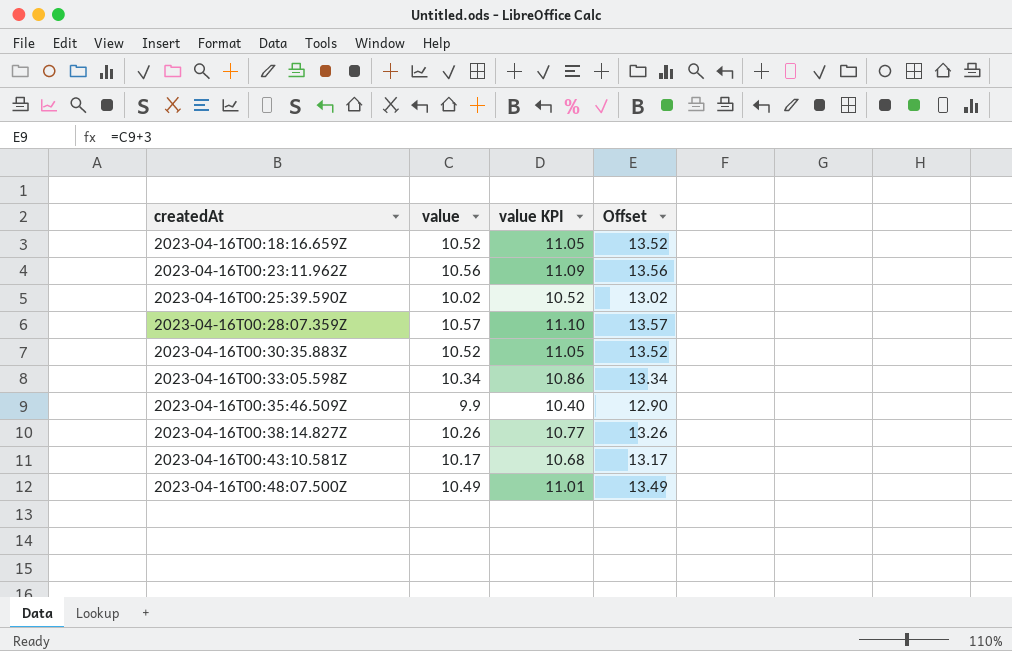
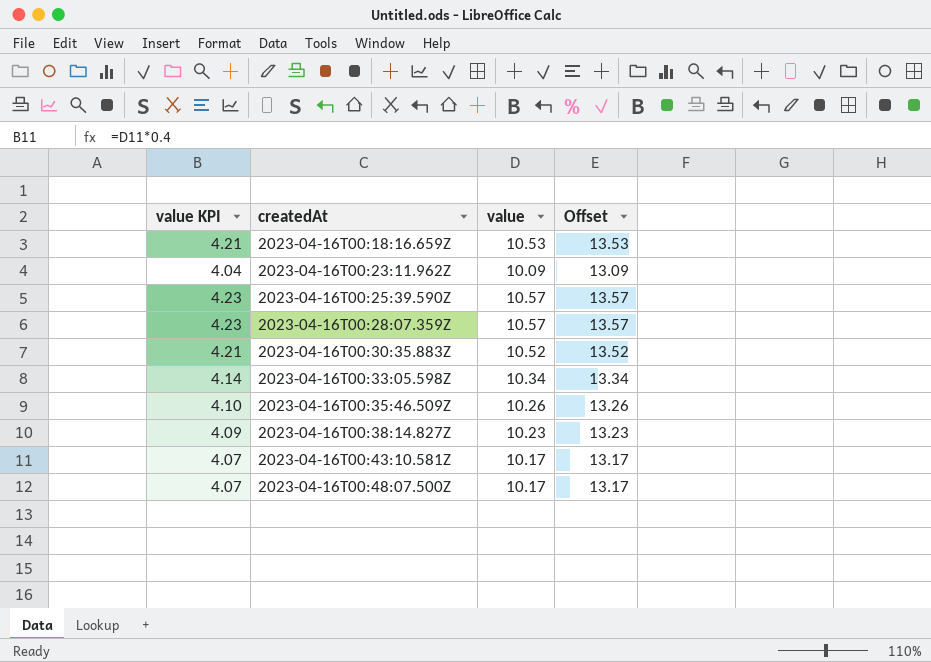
column value KPI | formula: [value] * 1.05 -> [value] * 0.4
column value KPI | position: 3 -> 1
2023-04-16T00:18:16.659Z | value: 10.52 -> 10.53
2023-04-16T00:18:16.659Z | Offset: 13.52 -> 13.53
2023-04-16T00:23:11.962Z | value: 10.56 -> 10.09
2023-04-16T00:23:11.962Z | Offset: 13.56 -> 13.09
2023-04-16T00:25:39.590Z | value: 10.02 -> 10.57
2023-04-16T00:25:39.590Z | Offset: 13.02 -> 13.57
2023-04-16T00:35:46.509Z | value: 9.9 -> 10.26
2023-04-16T00:35:46.509Z | Offset: 12.90 -> 13.26
2023-04-16T00:38:14.827Z | value: 10.26 -> 10.23
2023-04-16T00:38:14.827Z | Offset: 13.26 -> 13.23
2023-04-16T00:48:07.500Z | value: 10.49 -> 10.17
2023-04-16T00:48:07.500Z | Offset: 13.49 -> 13.17

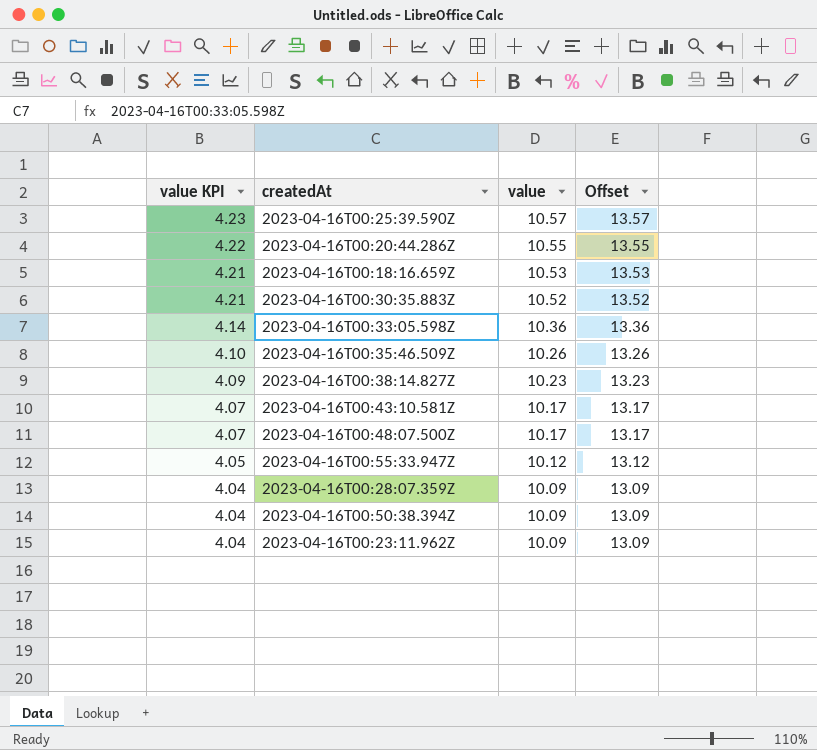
row order: createdAt ascending -> value KPI descending
row 2023-04-16T00:20:44.286Z: none -> 4.22 | 10.55 | 13.55
2023-04-16T00:33:05.598Z | value: 10.34 -> 10.36
2023-04-16T00:33:05.598Z | Offset: 13.34 -> 13.36
row 2023-04-16T00:55:33.947Z: none -> 4.05 | 10.12 | 13.12
2023-04-16T00:28:07.359Z | value KPI: 4.23 -> 4.04
2023-04-16T00:28:07.359Z | value: 10.57 -> 10.09
2023-04-16T00:28:07.359Z | Offset: 13.57 -> 13.09
row 2023-04-16T00:50:38.394Z: none -> 4.04 | 10.09 | 13.09

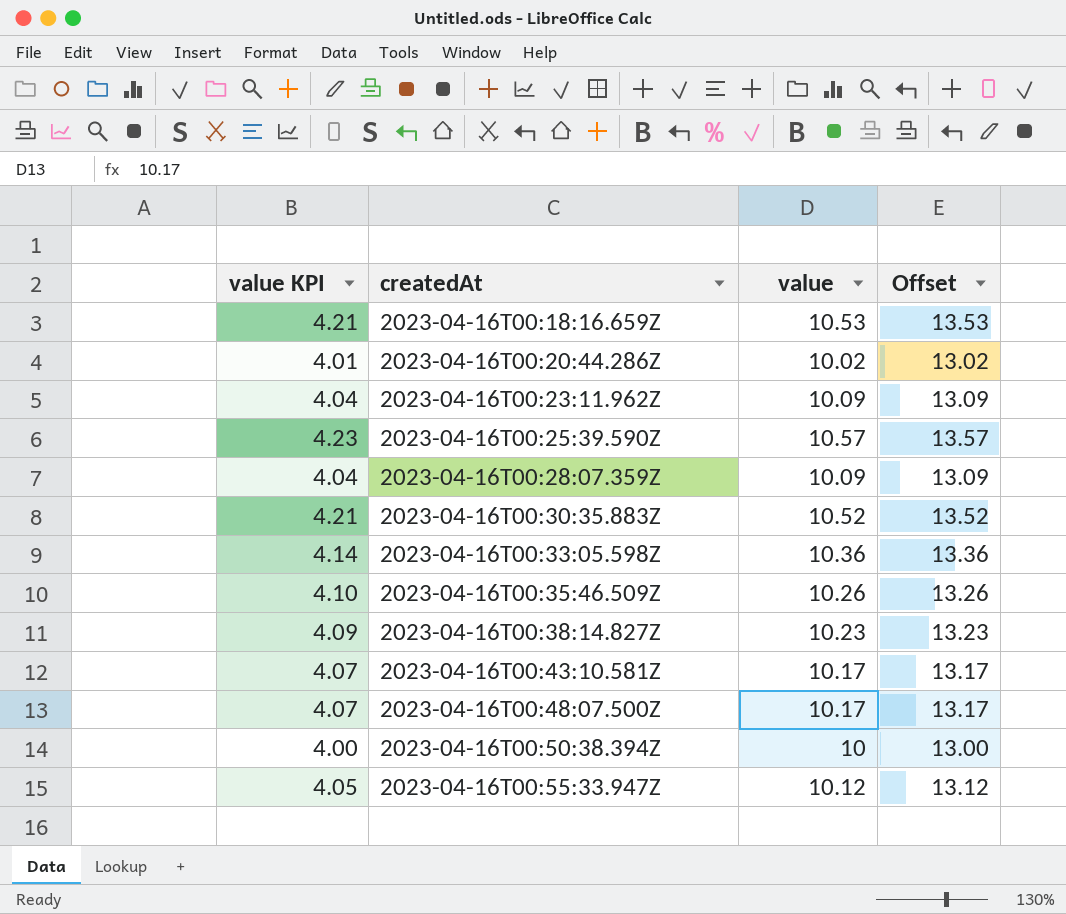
row order: value KPI descending -> createdAt ascending
2023-04-16T00:20:44.286Z | value KPI: 4.22 -> 4.01
2023-04-16T00:20:44.286Z | value: 10.55 -> 10.02
2023-04-16T00:20:44.286Z | Offset: 13.55 -> 13.02
2023-04-16T00:50:38.394Z | value KPI: 4.04 -> 4.00
2023-04-16T00:50:38.394Z | value: 10.09 -> 10
2023-04-16T00:50:38.394Z | Offset: 13.09 -> 13.00

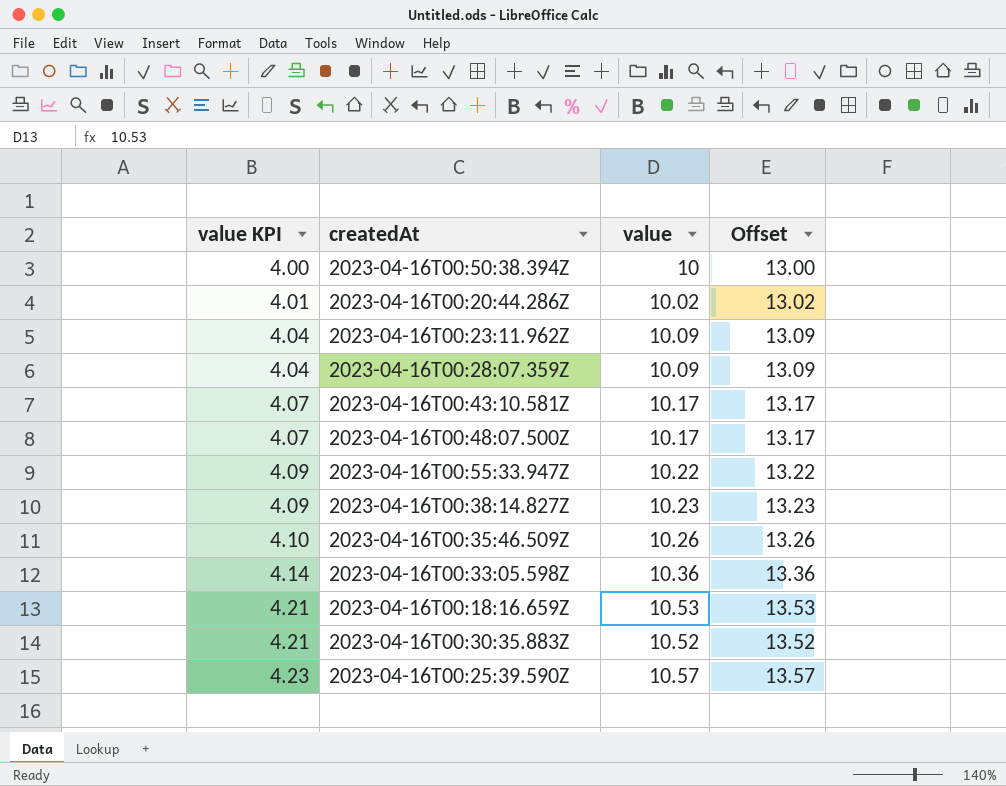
row order: createdAt ascending -> value KPI ascending
2023-04-16T00:55:33.947Z | value KPI: 4.05 -> 4.09
2023-04-16T00:55:33.947Z | value: 10.12 -> 10.22
2023-04-16T00:55:33.947Z | Offset: 13.12 -> 13.22

